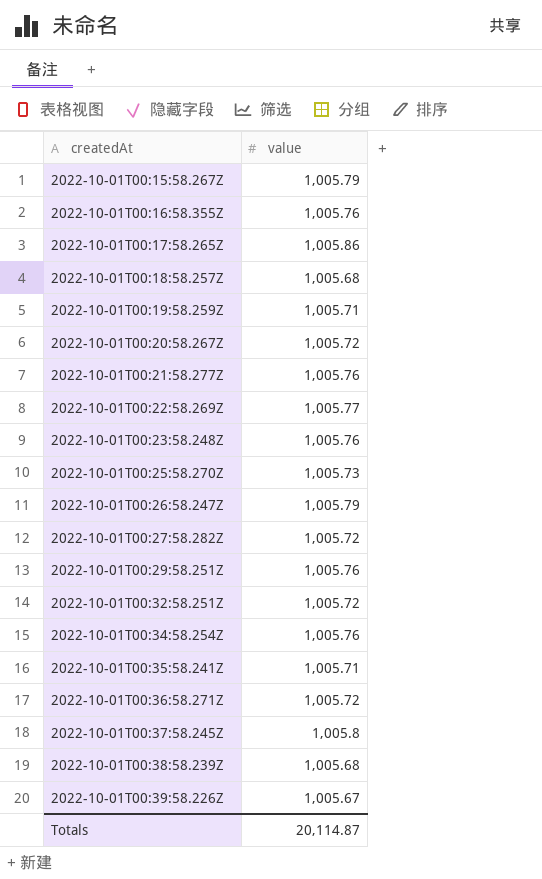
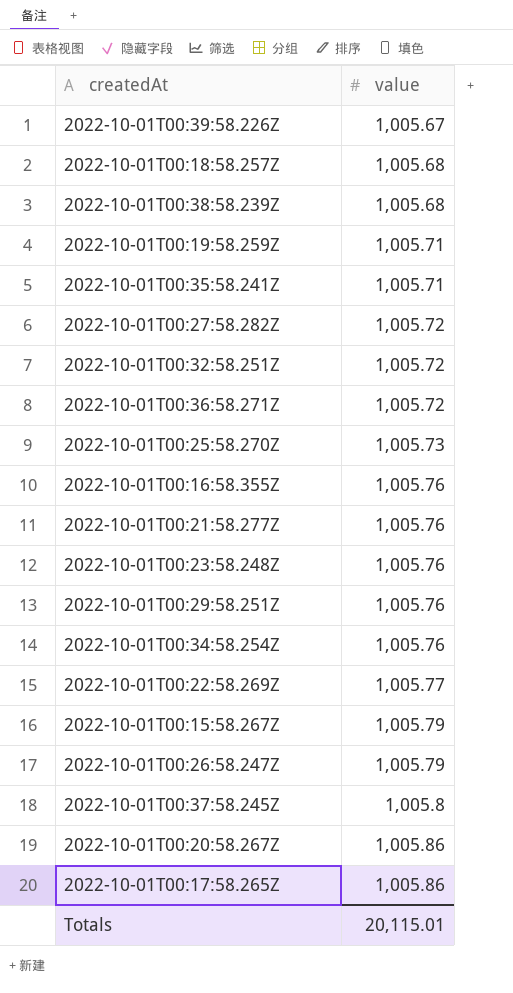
row order: createdAt ascending -> value ascending
2022-10-01T00:20:58.267Z | value: 1,005.72 -> 1,005.86
Totals | value: 20,114.87 -> 20,115.01

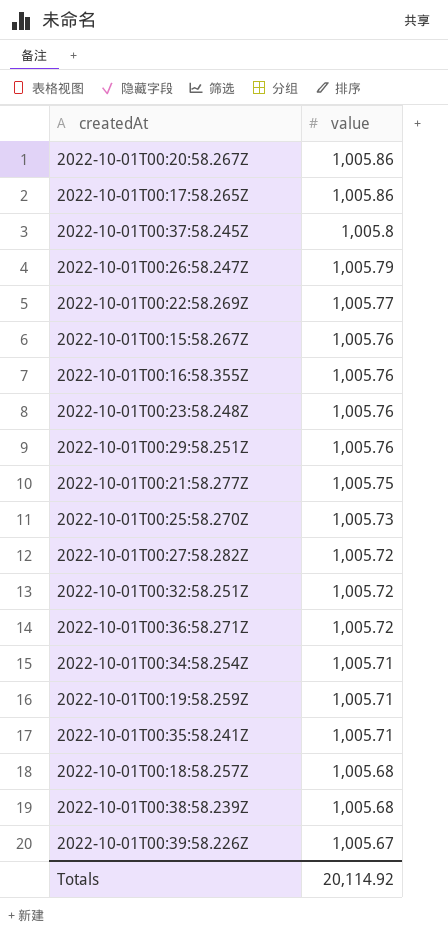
row order: value ascending -> value descending
2022-10-01T00:15:58.267Z | value: 1,005.79 -> 1,005.76
2022-10-01T00:21:58.277Z | value: 1,005.76 -> 1,005.75
2022-10-01T00:34:58.254Z | value: 1,005.76 -> 1,005.71
Totals | value: 20,115.01 -> 20,114.92

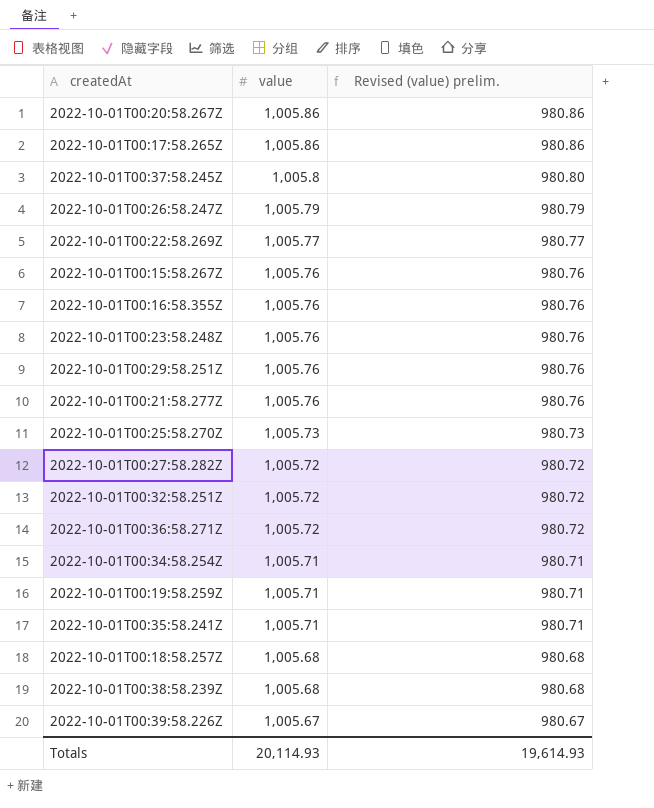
column Revised (value) prelim. | formula: none -> [value] - 25
2022-10-01T00:21:58.277Z | value: 1,005.75 -> 1,005.76
Totals | value: 20,114.92 -> 20,114.93

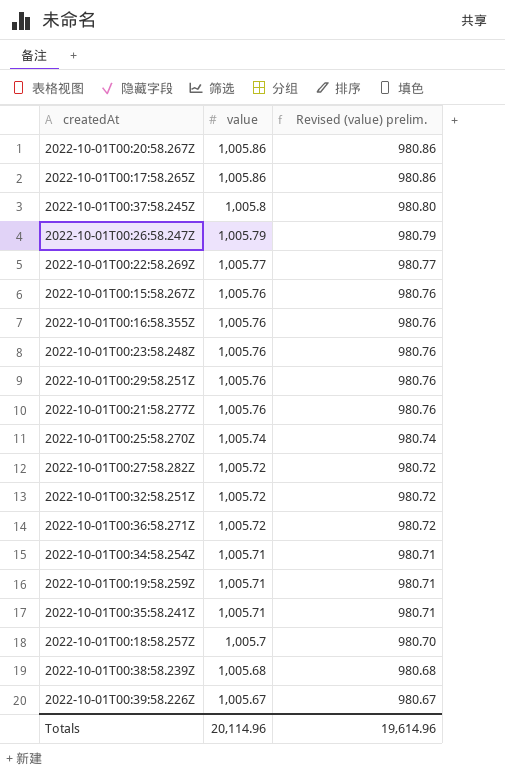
2022-10-01T00:25:58.270Z | value: 1,005.73 -> 1,005.74
2022-10-01T00:25:58.270Z | Revised (value) prelim.: 980.73 -> 980.74
2022-10-01T00:18:58.257Z | value: 1,005.68 -> 1,005.7
2022-10-01T00:18:58.257Z | Revised (value) prelim.: 980.68 -> 980.70
Totals | value: 20,114.93 -> 20,114.96
Totals | Revised (value) prelim.: 19,614.93 -> 19,614.96

